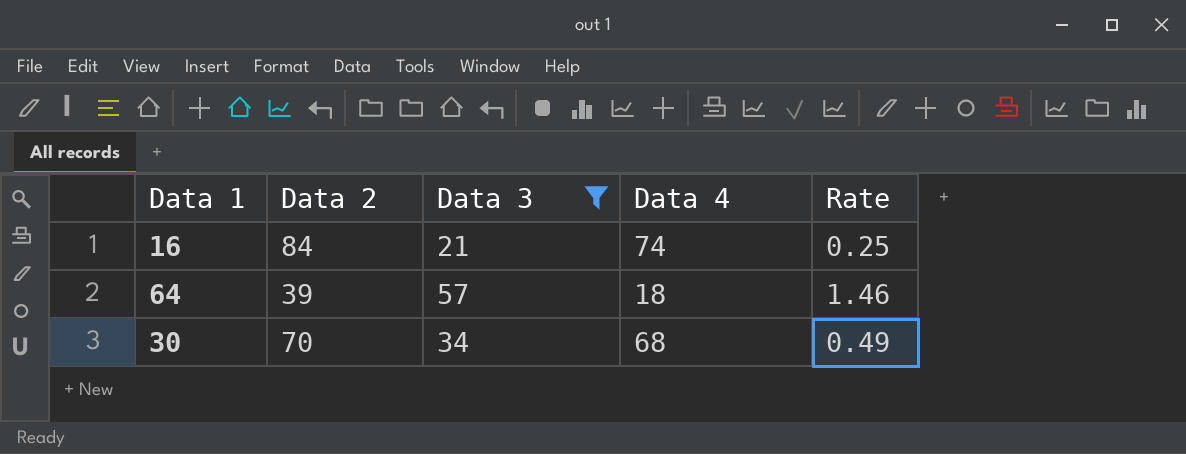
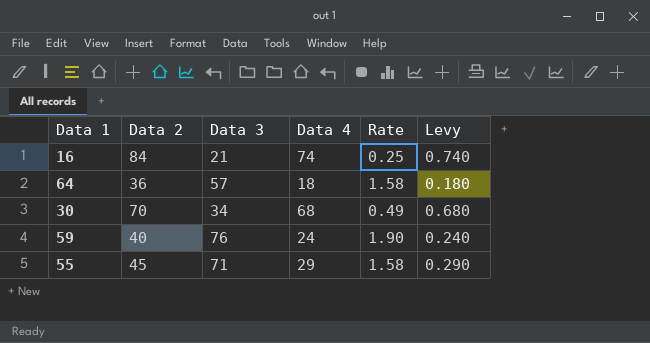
filter: Data 3 <= 57 -> none
column Levy | formula: none -> [Data 4] * 0.01
64 | Data 2: 39 -> 36
64 | Rate: 1.46 -> 1.58

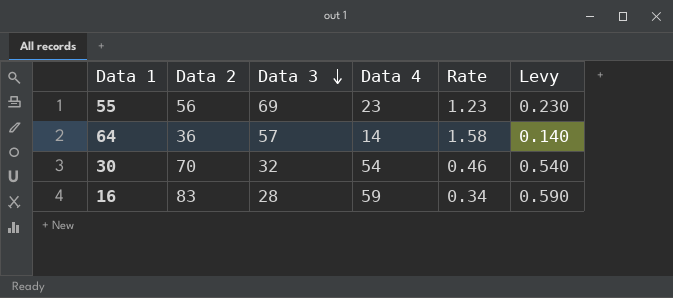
row order: none -> Data 3 descending
row 59: 40 | 76 | 24 | 1.90 | 0.240 -> none
55 | Data 2: 45 -> 56
55 | Data 3: 71 -> 69
55 | Data 4: 29 -> 23
55 | Rate: 1.58 -> 1.23
55 | Levy: 0.290 -> 0.230
64 | Data 4: 18 -> 14
64 | Levy: 0.180 -> 0.140
30 | Data 3: 34 -> 32
30 | Data 4: 68 -> 54
30 | Rate: 0.49 -> 0.46
30 | Levy: 0.680 -> 0.540
16 | Data 2: 84 -> 83
16 | Data 3: 21 -> 28
16 | Data 4: 74 -> 59
16 | Rate: 0.25 -> 0.34
16 | Levy: 0.740 -> 0.590

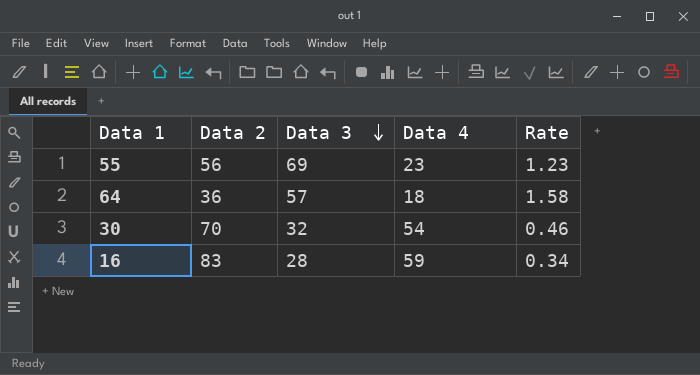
column Levy | formula: [Data 4] * 0.01 -> none
64 | Data 4: 14 -> 18

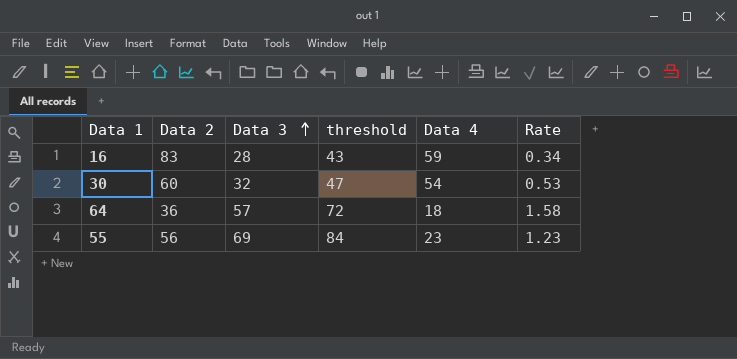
row order: Data 3 descending -> Data 3 ascending
column threshold | formula: none -> [Data 3] + 15
30 | Data 2: 70 -> 60
30 | Rate: 0.46 -> 0.53

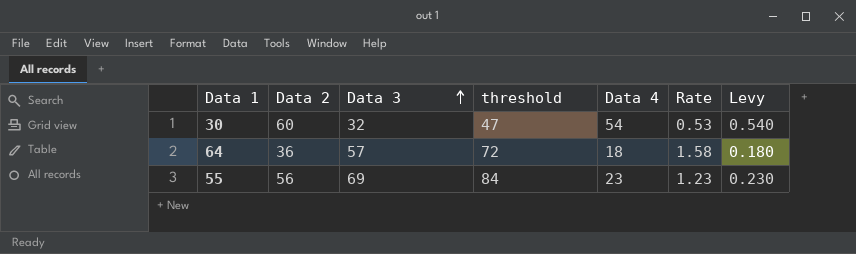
column Levy | formula: none -> [Data 4] * 0.01
row 16: 83 | 28 | 43 | 59 | 0.34 -> none

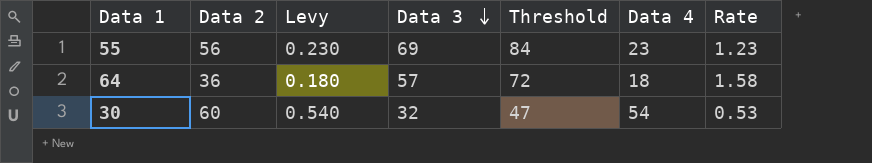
row order: Data 3 ascending -> Data 3 descending
column Levy | position: 7 -> 3
column name: threshold -> Threshold

